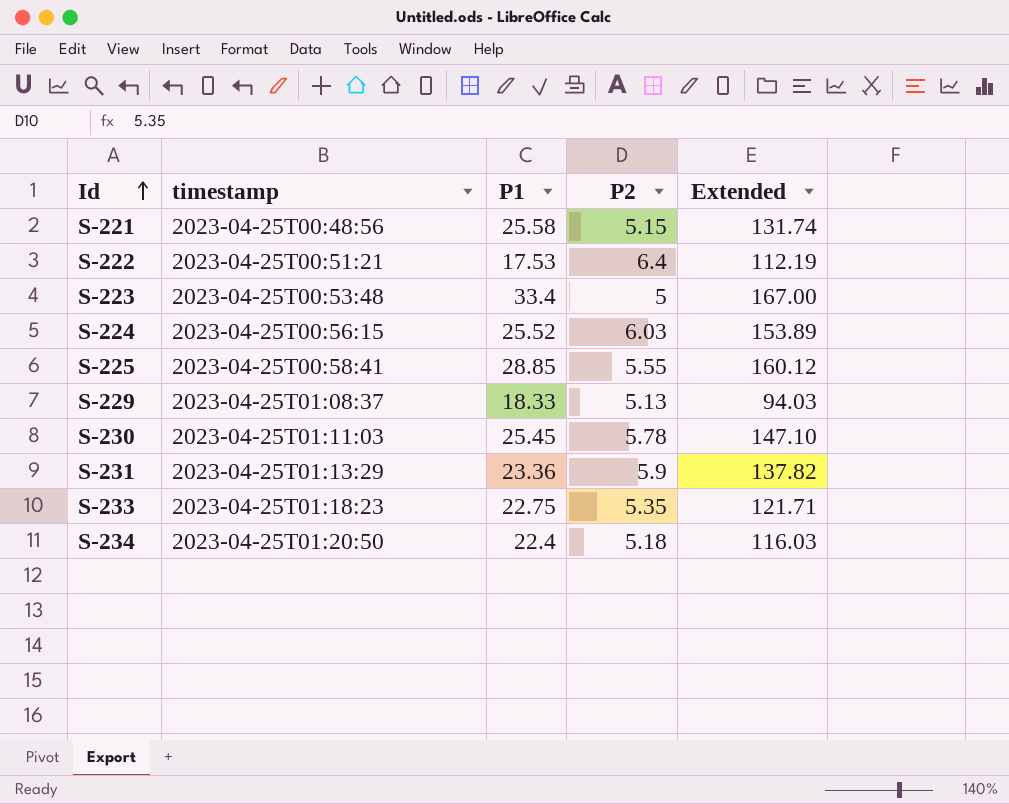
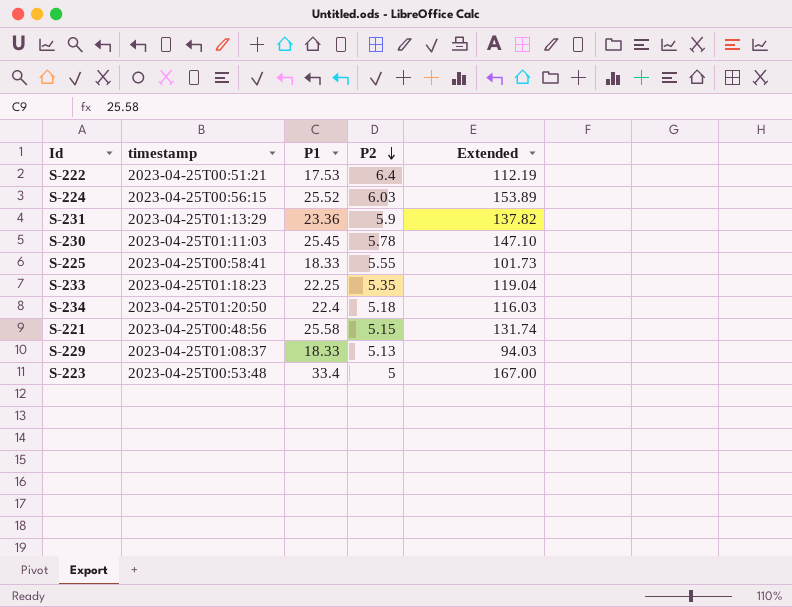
row order: Id ascending -> P2 descending
S-225 | P1: 28.85 -> 18.33
S-225 | Extended: 160.12 -> 101.73
S-233 | P1: 22.75 -> 22.25
S-233 | Extended: 121.71 -> 119.04

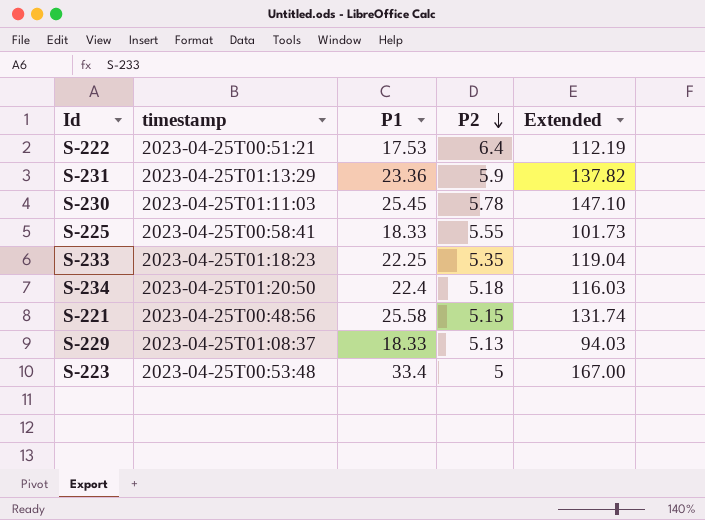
row S-224: 2023-04-25T00:56:15 | 25.52 | 6.03 | 153.89 -> none

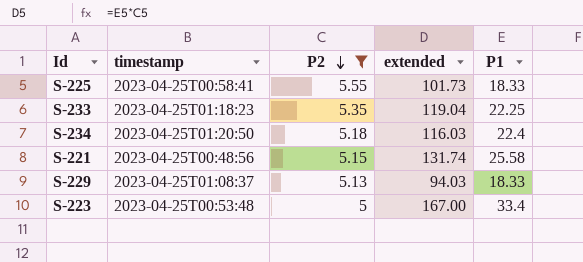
filter: none -> P2 <= 5.55
column name: Extended -> extended
column P1 | position: 3 -> 5

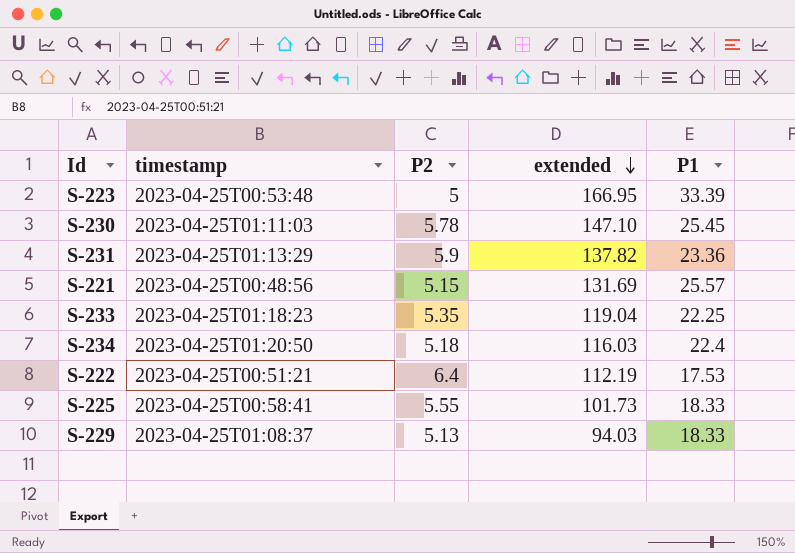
filter: P2 <= 5.55 -> none
row order: P2 descending -> extended descending
S-223 | extended: 167.00 -> 166.95
S-223 | P1: 33.4 -> 33.39
S-221 | extended: 131.74 -> 131.69
S-221 | P1: 25.58 -> 25.57

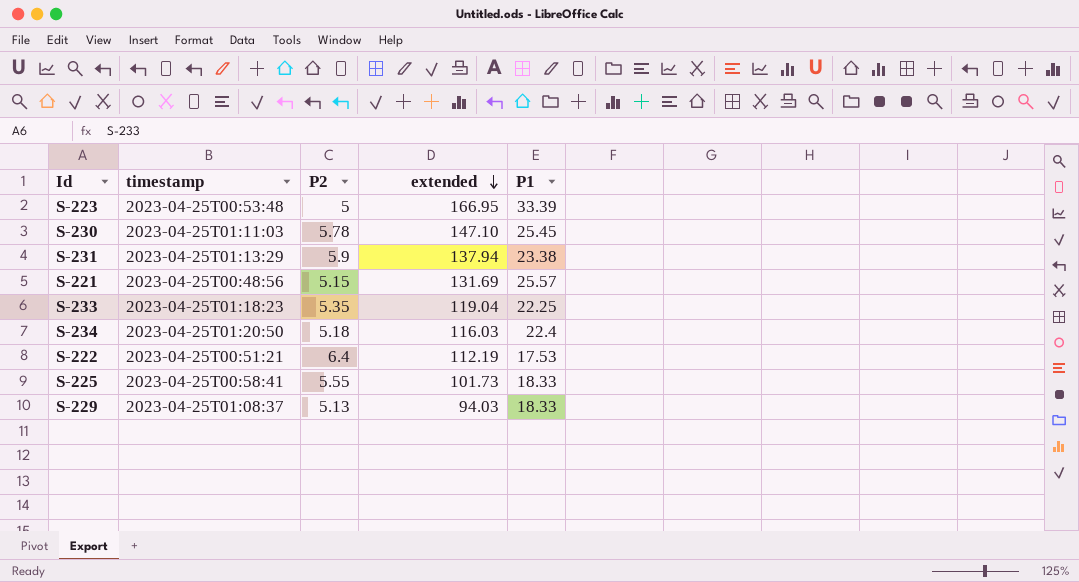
S-231 | extended: 137.82 -> 137.94
S-231 | P1: 23.36 -> 23.38

